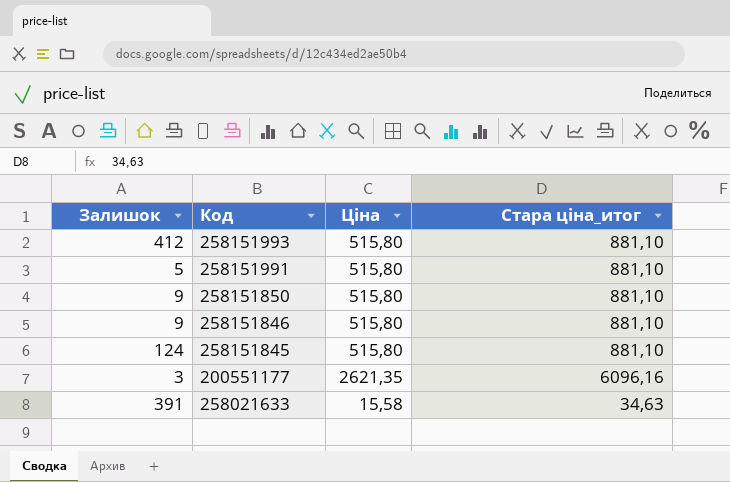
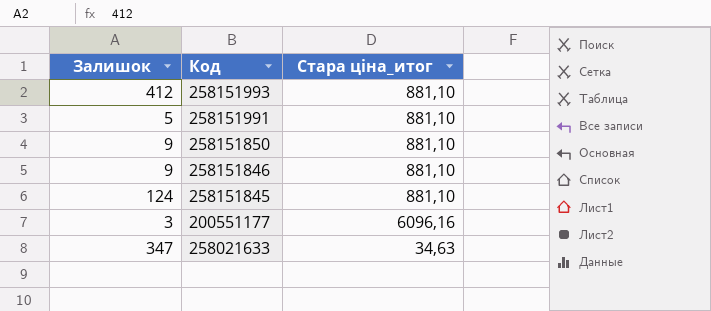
column Ціна | position: 3 -> none
258021633 | Залишок: 391 -> 347

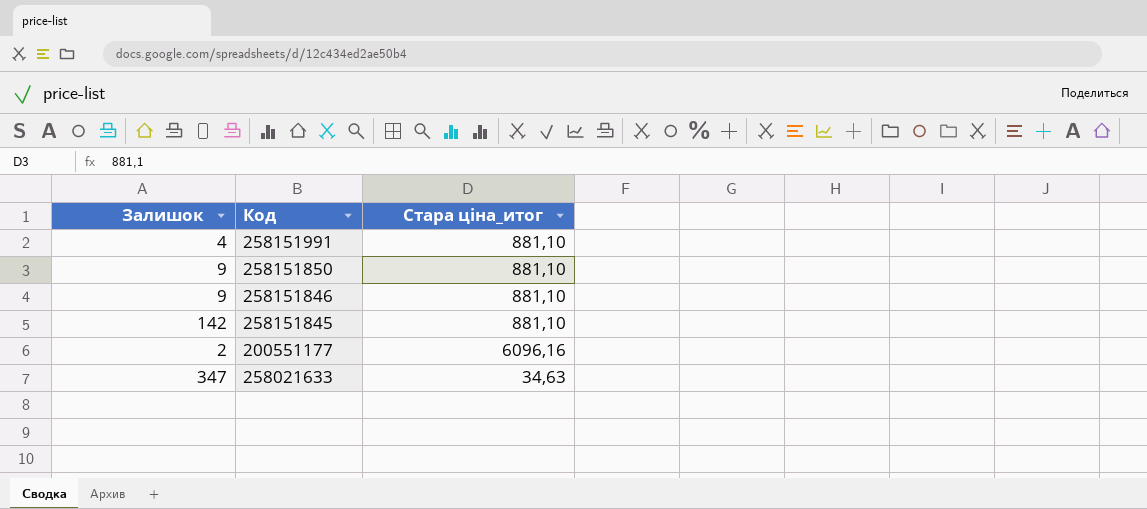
row 258151993: 412 | 881,10 -> none
258151991 | Залишок: 5 -> 4
258151845 | Залишок: 124 -> 142
200551177 | Залишок: 3 -> 2

